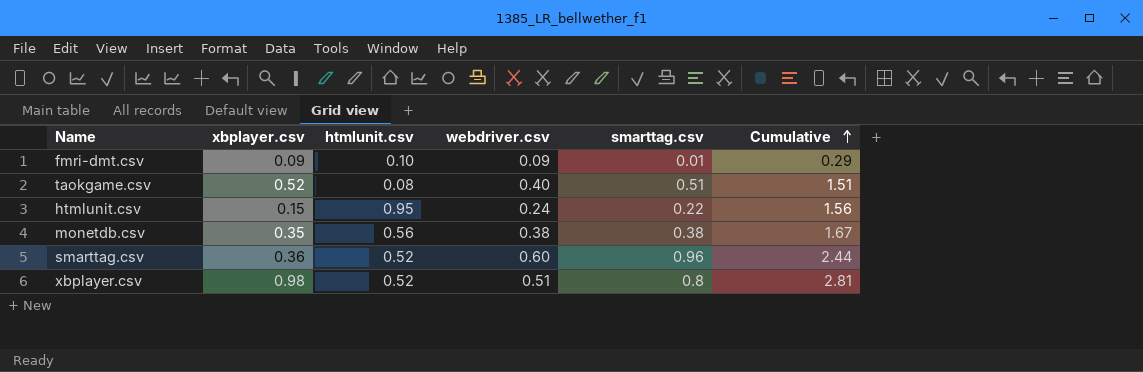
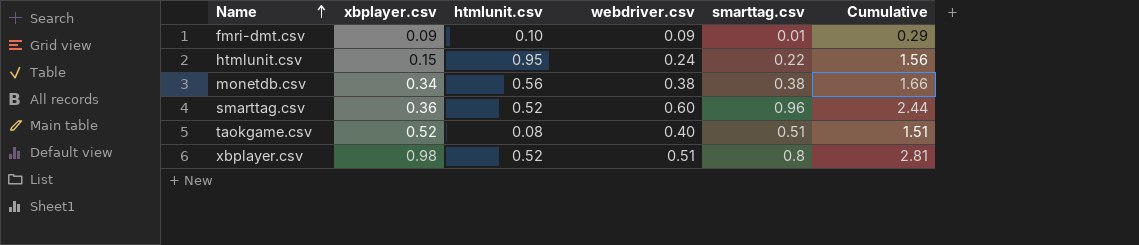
row order: Cumulative ascending -> Name ascending
monetdb.csv | xbplayer.csv: 0.35 -> 0.34
monetdb.csv | Cumulative: 1.67 -> 1.66

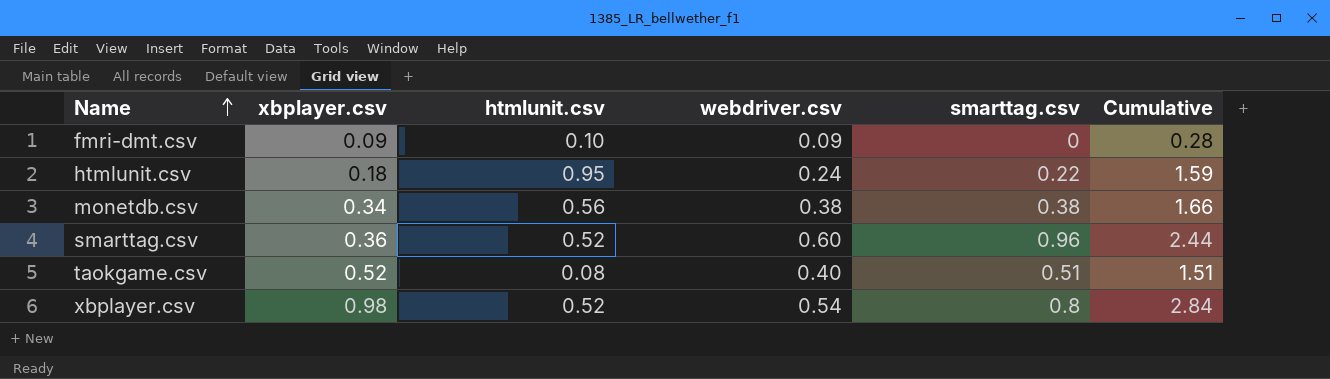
fmri-dmt.csv | smarttag.csv: 0.01 -> 0
fmri-dmt.csv | Cumulative: 0.29 -> 0.28
htmlunit.csv | xbplayer.csv: 0.15 -> 0.18
htmlunit.csv | Cumulative: 1.56 -> 1.59
xbplayer.csv | webdriver.csv: 0.51 -> 0.54
xbplayer.csv | Cumulative: 2.81 -> 2.84

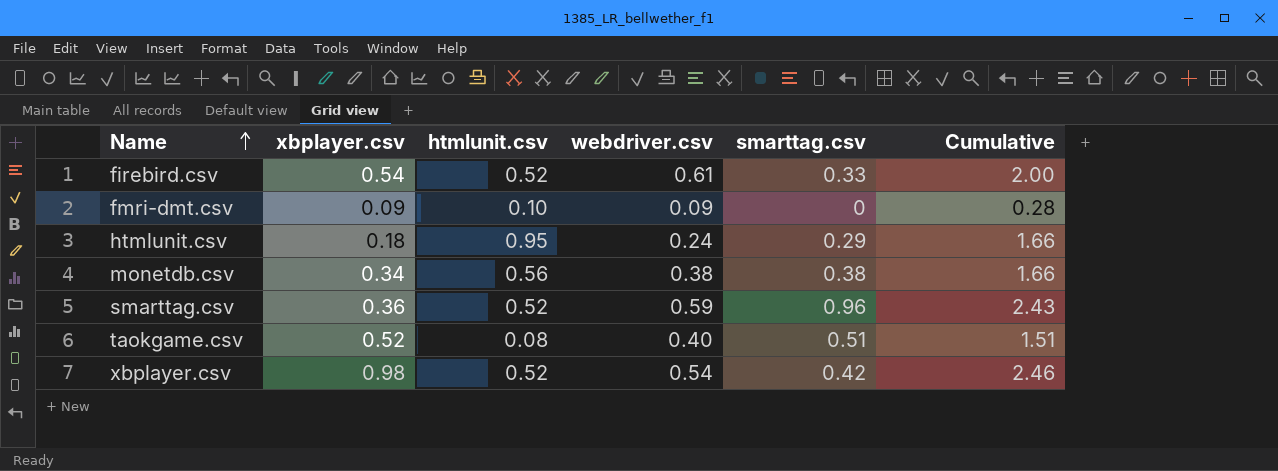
row firebird.csv: none -> 0.54 | 0.52 | 0.61 | 0.33 | 2.00
htmlunit.csv | smarttag.csv: 0.22 -> 0.29
htmlunit.csv | Cumulative: 1.59 -> 1.66
smarttag.csv | webdriver.csv: 0.60 -> 0.59
smarttag.csv | Cumulative: 2.44 -> 2.43
xbplayer.csv | smarttag.csv: 0.8 -> 0.42
xbplayer.csv | Cumulative: 2.84 -> 2.46

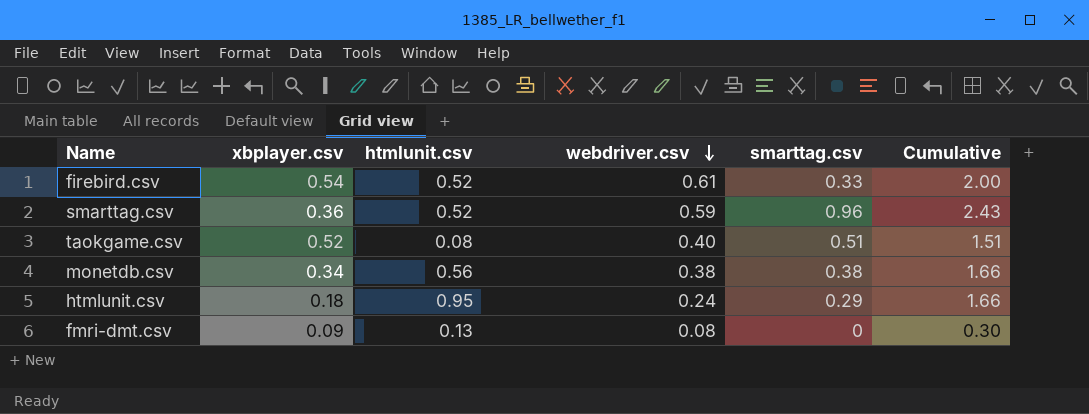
row order: Name ascending -> webdriver.csv descending
row xbplayer.csv: 0.98 | 0.52 | 0.54 | 0.42 | 2.46 -> none
fmri-dmt.csv | htmlunit.csv: 0.10 -> 0.13
fmri-dmt.csv | webdriver.csv: 0.09 -> 0.08
fmri-dmt.csv | Cumulative: 0.28 -> 0.30

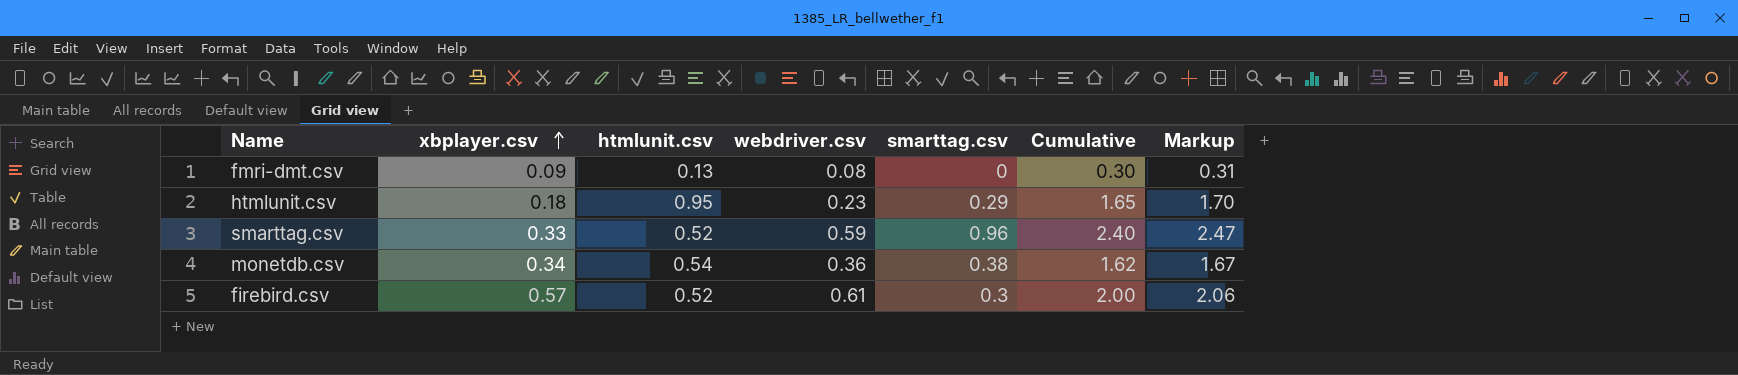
row order: webdriver.csv descending -> xbplayer.csv ascending
column Markup | formula: none -> [Cumulative] * 1.03
row taokgame.csv: 0.52 | 0.08 | 0.40 | 0.51 | 1.51 -> none
htmlunit.csv | webdriver.csv: 0.24 -> 0.23
htmlunit.csv | Cumulative: 1.66 -> 1.65
smarttag.csv | xbplayer.csv: 0.36 -> 0.33
smarttag.csv | Cumulative: 2.43 -> 2.40
monetdb.csv | htmlunit.csv: 0.56 -> 0.54
monetdb.csv | webdriver.csv: 0.38 -> 0.36
monetdb.csv | Cumulative: 1.66 -> 1.62
firebird.csv | xbplayer.csv: 0.54 -> 0.57
firebird.csv | smarttag.csv: 0.33 -> 0.3

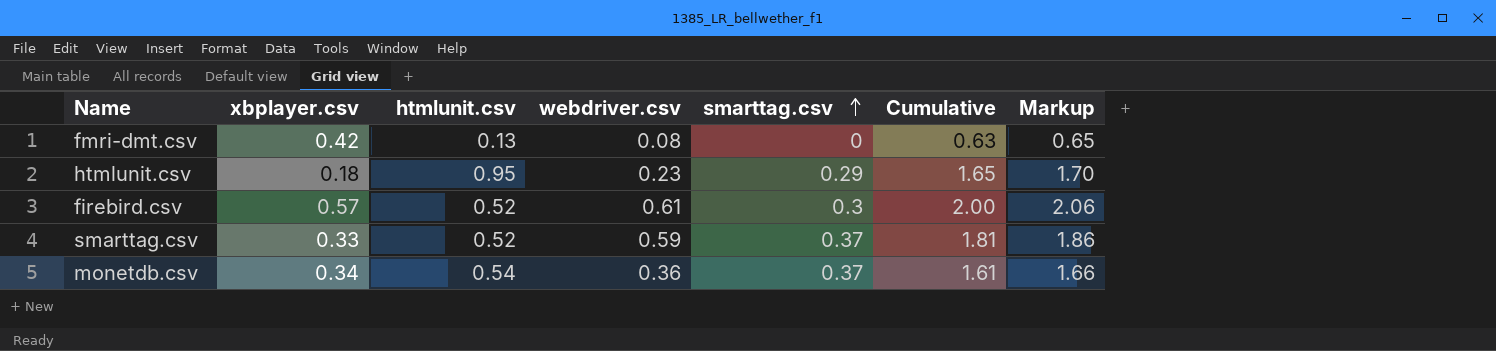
row order: xbplayer.csv ascending -> smarttag.csv ascending
fmri-dmt.csv | xbplayer.csv: 0.09 -> 0.42
fmri-dmt.csv | Cumulative: 0.30 -> 0.63
fmri-dmt.csv | Markup: 0.31 -> 0.65
smarttag.csv | smarttag.csv: 0.96 -> 0.37
smarttag.csv | Cumulative: 2.40 -> 1.81
smarttag.csv | Markup: 2.47 -> 1.86
monetdb.csv | smarttag.csv: 0.38 -> 0.37
monetdb.csv | Cumulative: 1.62 -> 1.61
monetdb.csv | Markup: 1.67 -> 1.66

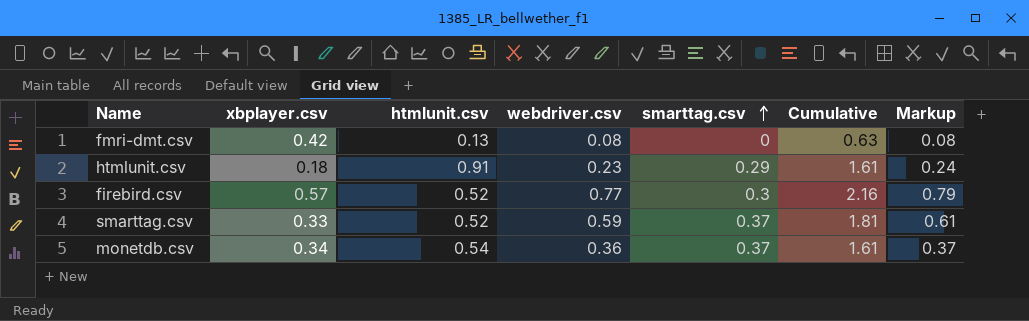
column Markup | formula: [Cumulative] * 1.03 -> [webdriver.csv] * 1.03
htmlunit.csv | htmlunit.csv: 0.95 -> 0.91
htmlunit.csv | Cumulative: 1.65 -> 1.61
firebird.csv | webdriver.csv: 0.61 -> 0.77
firebird.csv | Cumulative: 2.00 -> 2.16

